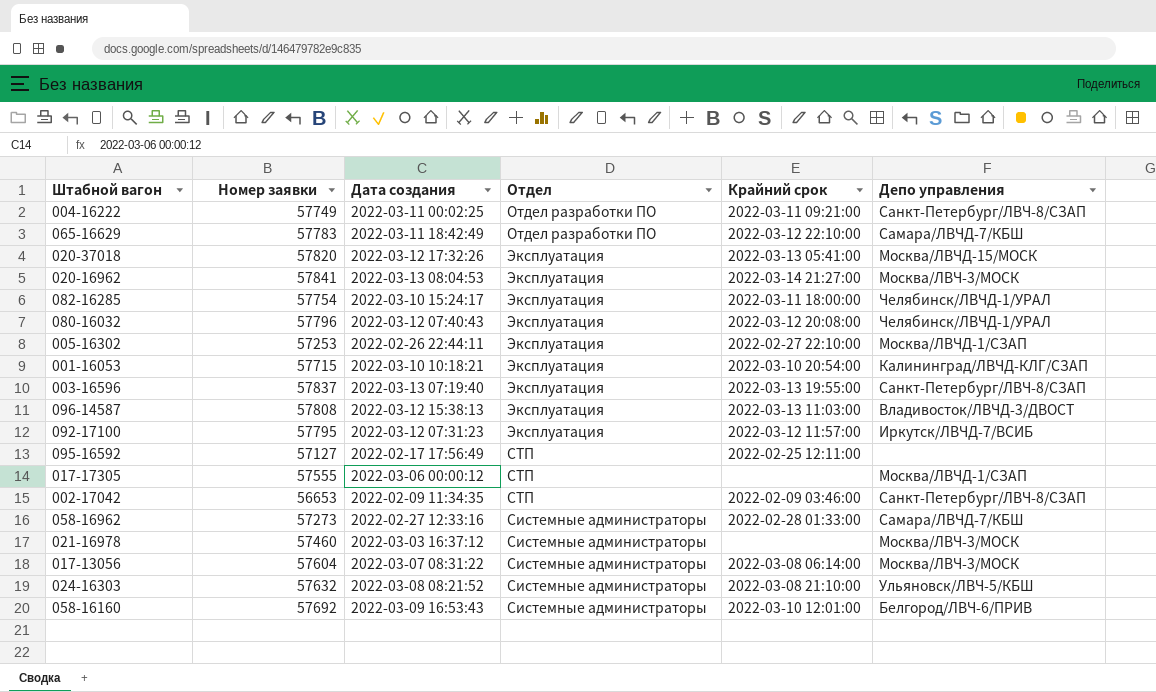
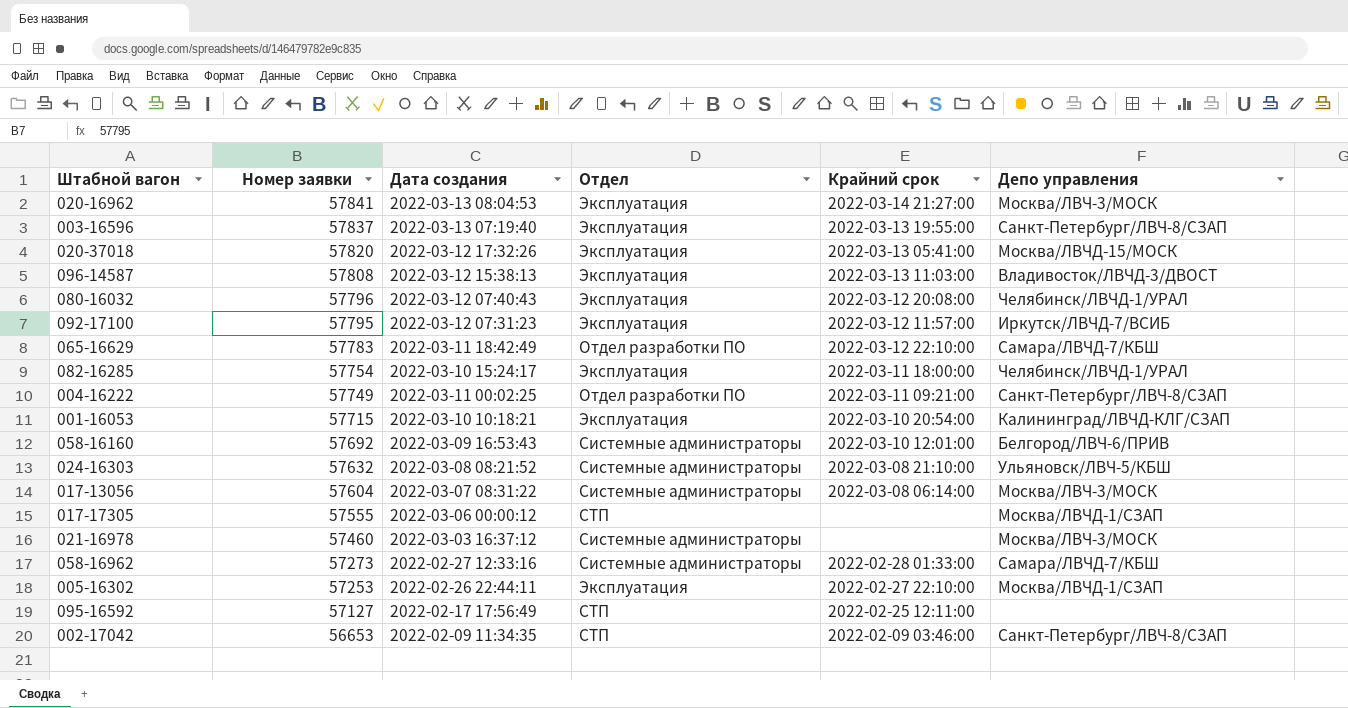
row order: none -> Номер заявки descending

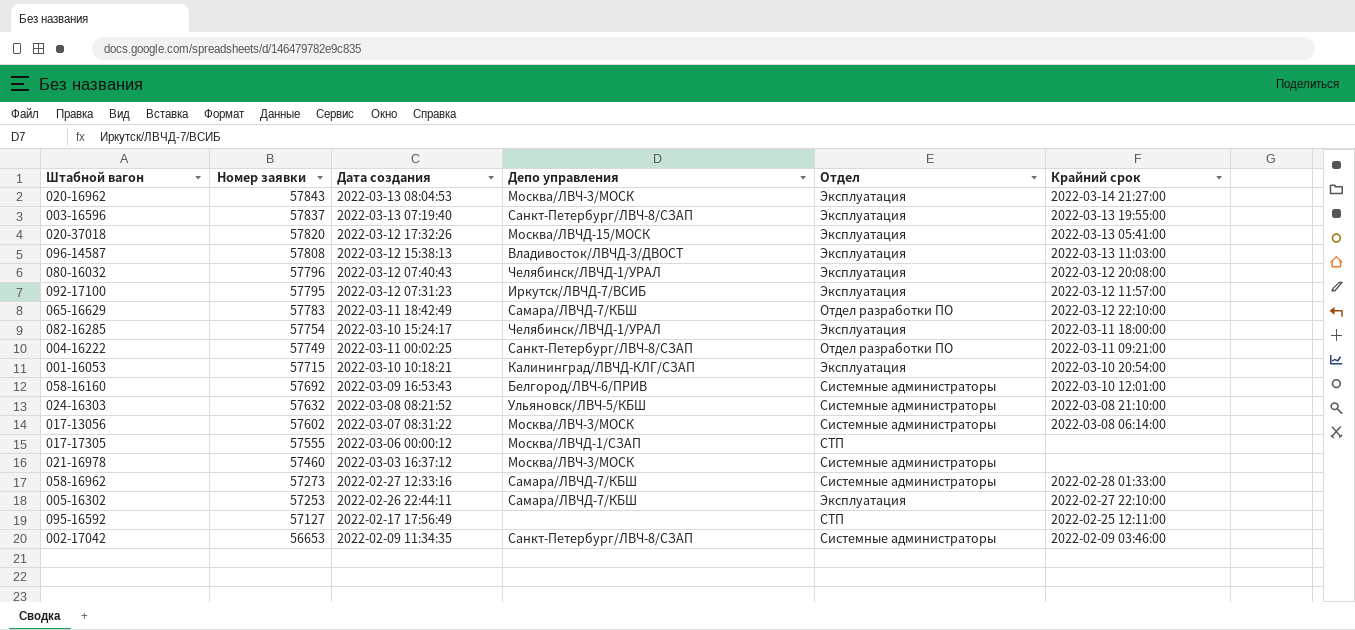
column Депо управления | position: 6 -> 4
020-16962 | Номер заявки: 57841 -> 57843
017-13056 | Номер заявки: 57604 -> 57602
005-16302 | Депо управления: Москва/ЛВЧД-1/СЗАП -> Самара/ЛВЧД-7/КБШ
002-17042 | Отдел: СТП -> Системные администраторы

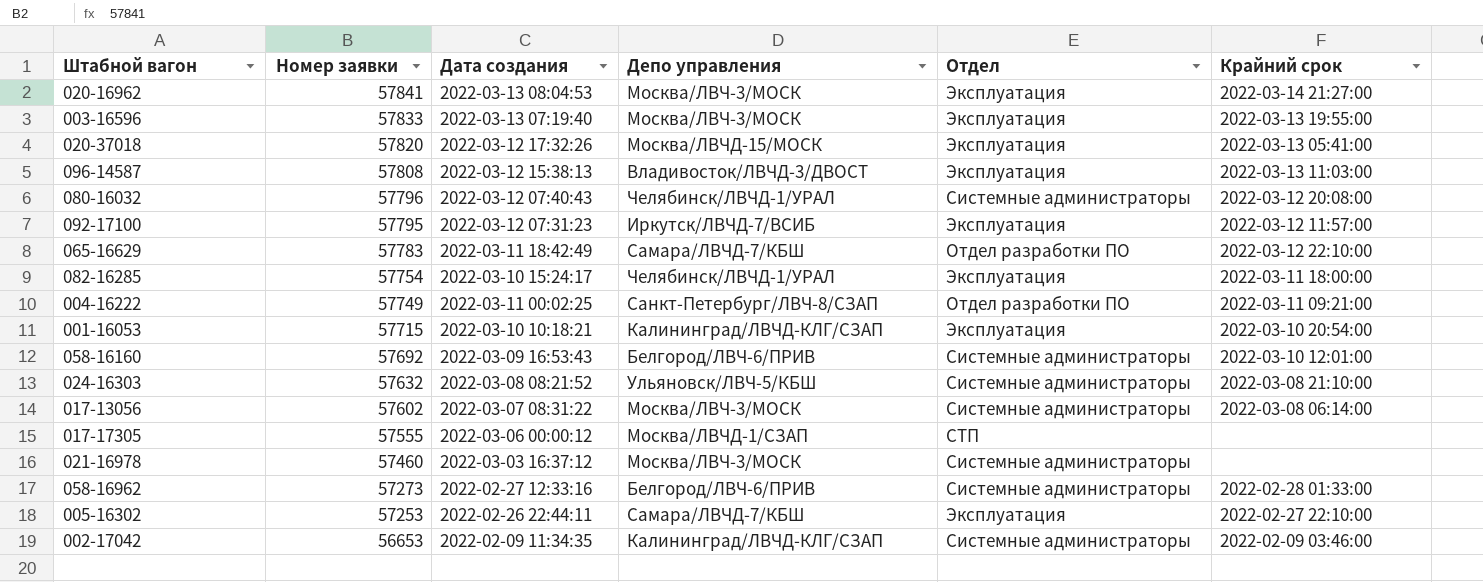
row 095-16592: 57127 | 2022-02-17 17:56:49 | none | СТП | 2022-02-25 12:11:00 -> none
020-16962 | Номер заявки: 57843 -> 57841
003-16596 | Номер заявки: 57837 -> 57833
003-16596 | Депо управления: Санкт-Петербург/ЛВЧ-8/СЗАП -> Москва/ЛВЧ-3/МОСК
080-16032 | Отдел: Эксплуатация -> Системные администраторы
058-16962 | Депо управления: Самара/ЛВЧД-7/КБШ -> Белгород/ЛВЧ-6/ПРИВ
002-17042 | Депо управления: Санкт-Петербург/ЛВЧ-8/СЗАП -> Калининград/ЛВЧД-КЛГ/СЗАП

